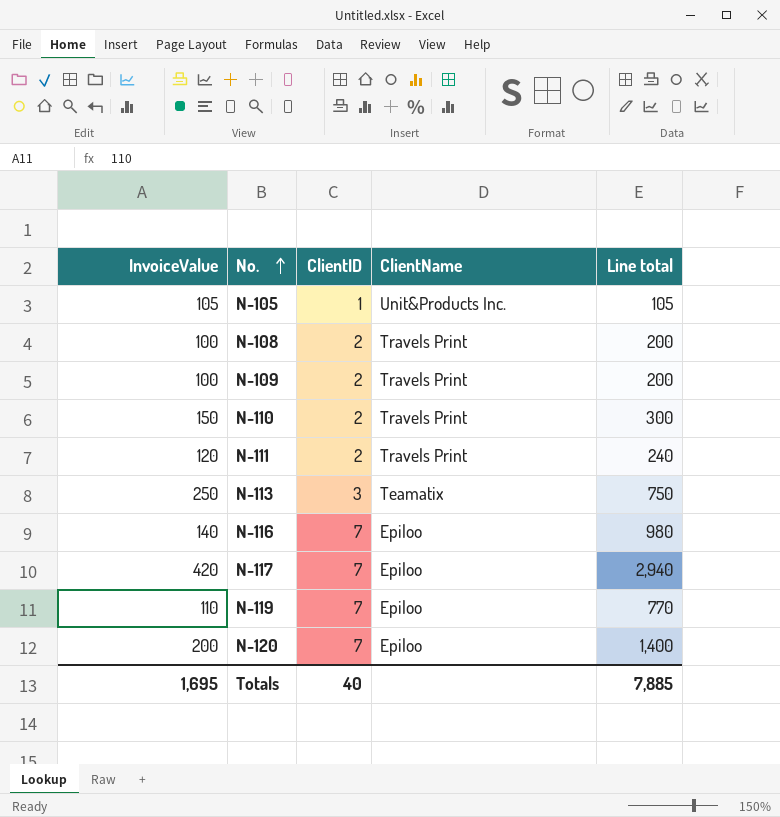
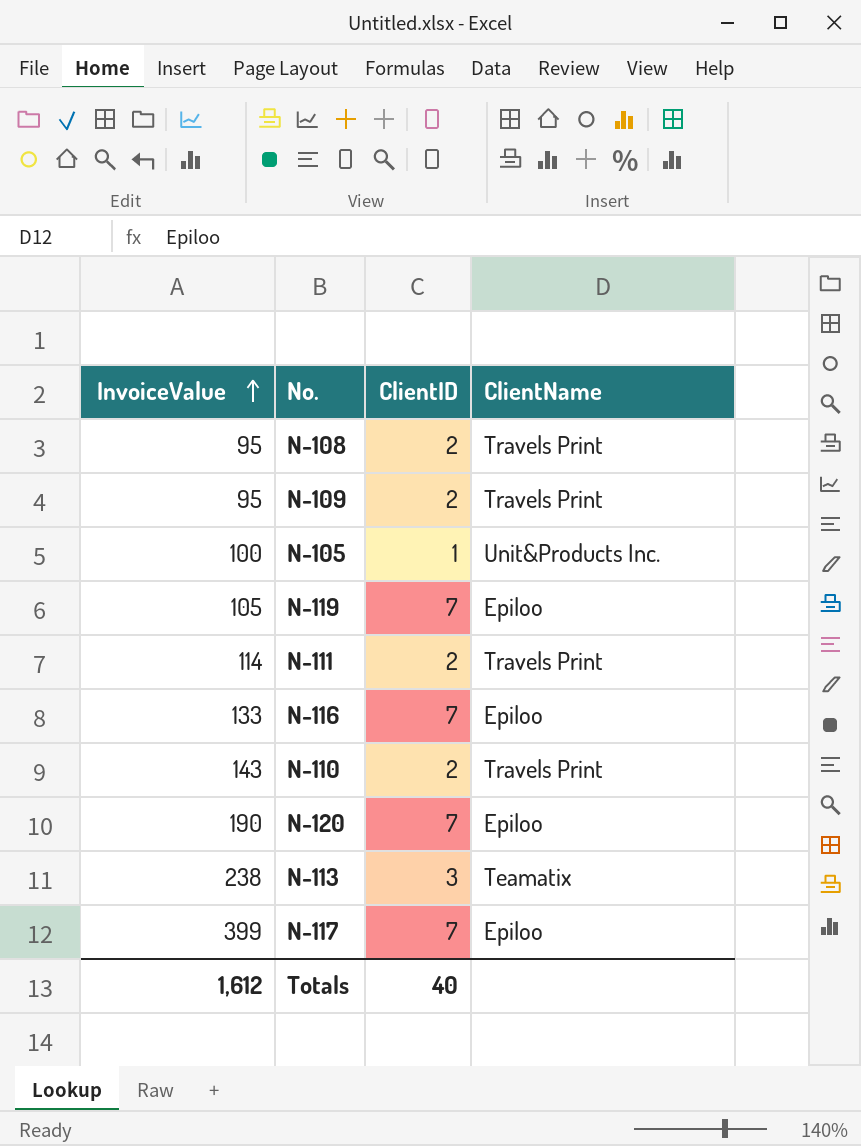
row order: No. ascending -> InvoiceValue ascending
column Line total | formula: [InvoiceValue] * [ClientID] -> none
N-108 | InvoiceValue: 100 -> 95
N-109 | InvoiceValue: 100 -> 95
N-105 | InvoiceValue: 105 -> 100
N-119 | InvoiceValue: 110 -> 105
N-111 | InvoiceValue: 120 -> 114
N-116 | InvoiceValue: 140 -> 133
N-110 | InvoiceValue: 150 -> 143
N-120 | InvoiceValue: 200 -> 190
N-113 | InvoiceValue: 250 -> 238
N-117 | InvoiceValue: 420 -> 399
Totals | InvoiceValue: 1,695 -> 1,612

